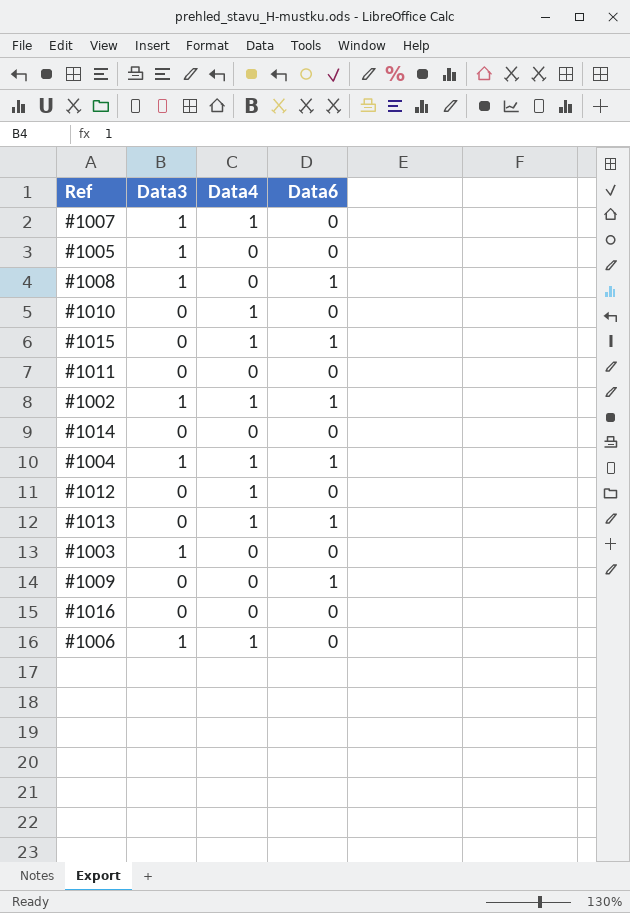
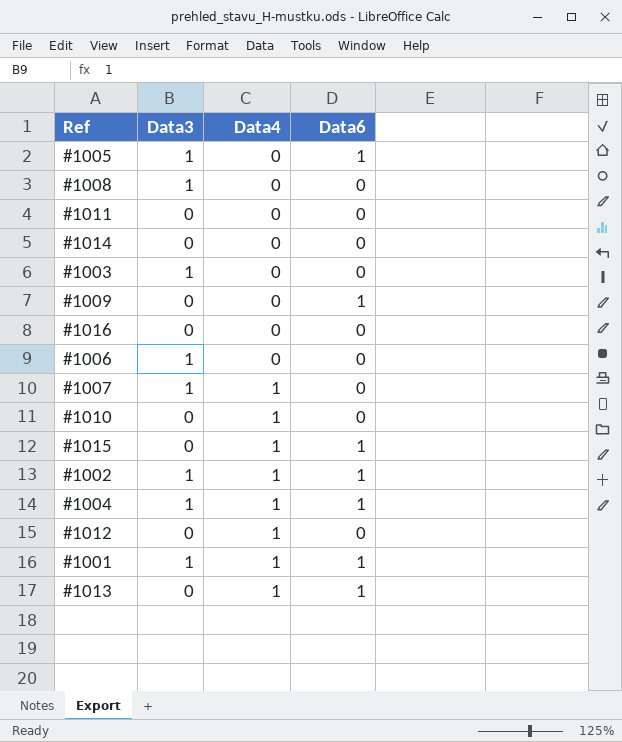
row order: none -> Data4 ascending
#1005 | Data6: 0 -> 1
#1008 | Data6: 1 -> 0
#1006 | Data4: 1 -> 0
row #1001: none -> 1 | 1 | 1

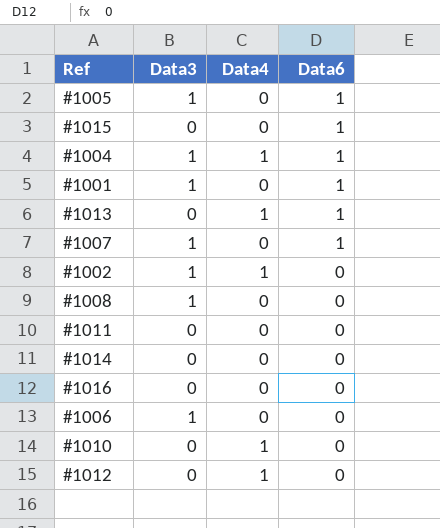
row order: Data4 ascending -> Data6 descending
row #1003: 1 | 0 | 0 -> none
row #1009: 0 | 0 | 1 -> none
#1015 | Data4: 1 -> 0
#1001 | Data4: 1 -> 0
#1007 | Data4: 1 -> 0
#1007 | Data6: 0 -> 1
#1002 | Data6: 1 -> 0

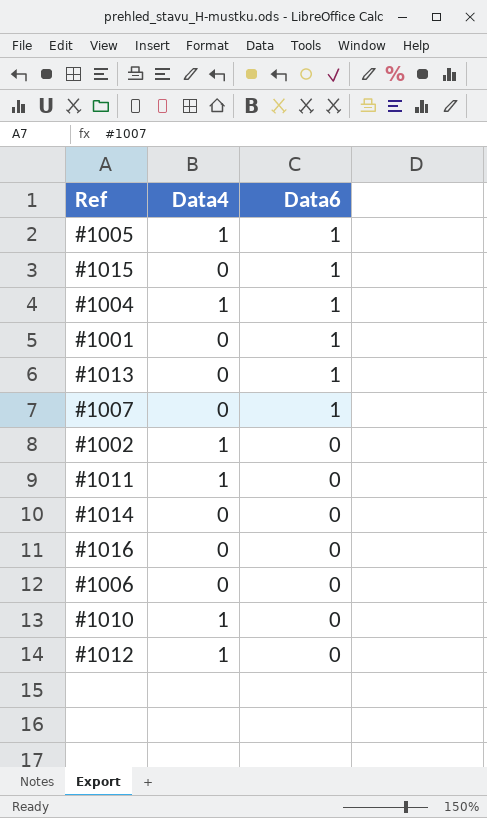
column Data3 | position: 2 -> none
row #1008: 1 | 0 | 0 -> none
#1005 | Data4: 0 -> 1
#1013 | Data4: 1 -> 0
#1011 | Data4: 0 -> 1

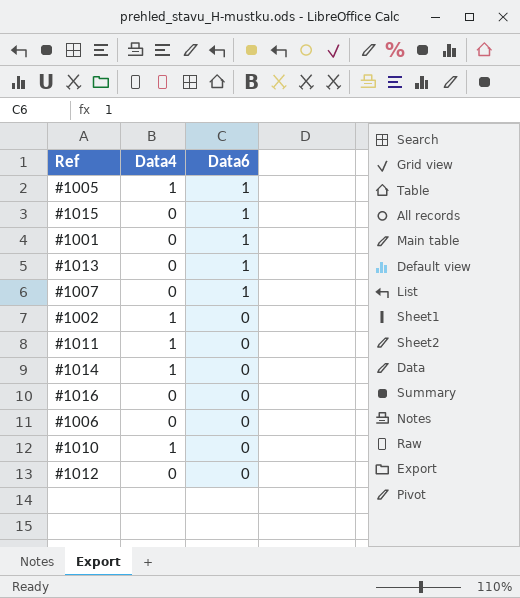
row #1004: 1 | 1 -> none
#1014 | Data4: 0 -> 1
#1012 | Data4: 1 -> 0

